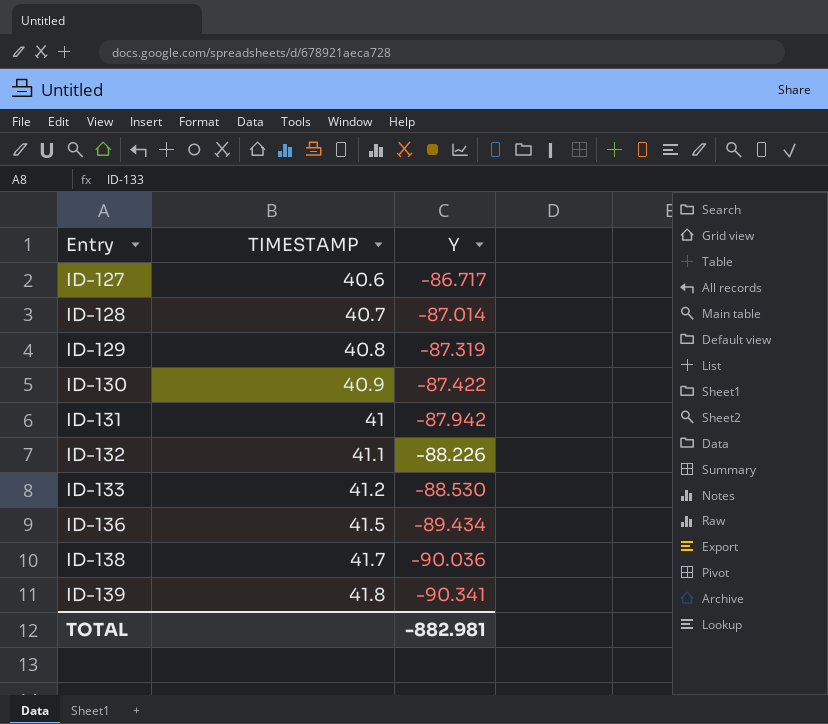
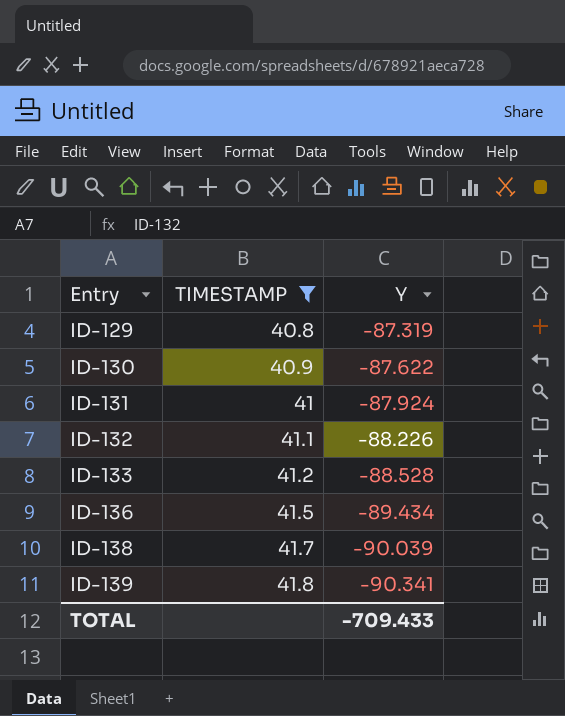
filter: none -> TIMESTAMP >= 40.8
ID-130 | Y: -87.422 -> -87.622
ID-131 | Y: -87.942 -> -87.924
ID-133 | Y: -88.530 -> -88.528
ID-138 | Y: -90.036 -> -90.039
TOTAL | Y: -882.981 -> -709.433

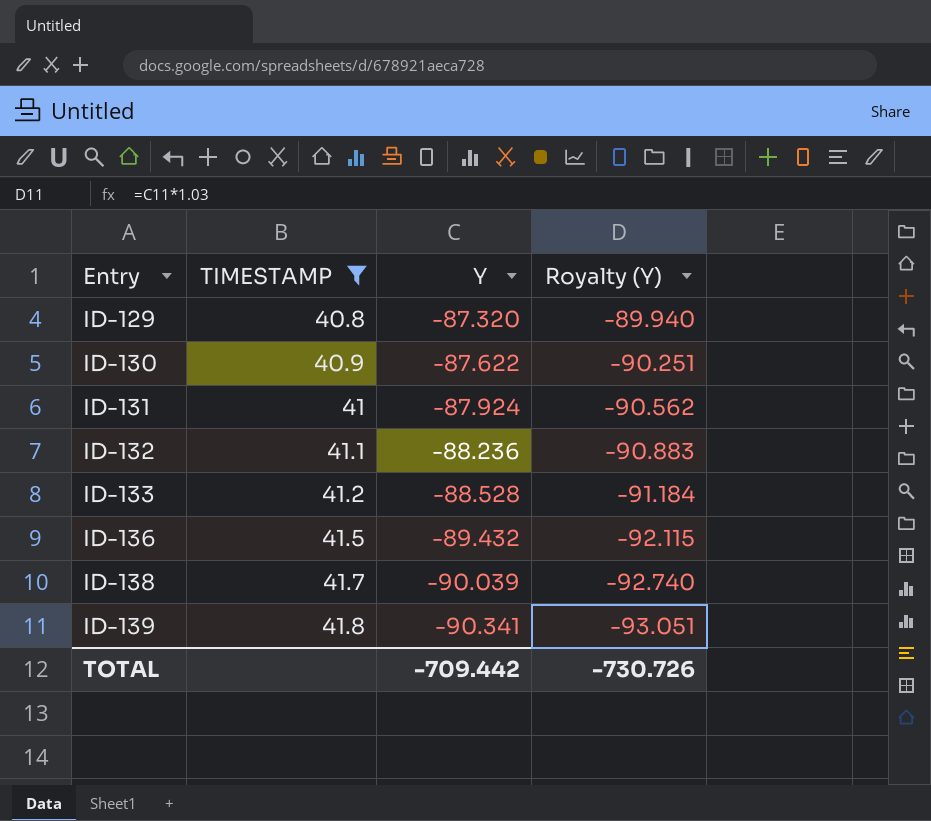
column Royalty (Y) | formula: none -> [Y] * 1.03
ID-129 | Y: -87.319 -> -87.320
ID-132 | Y: -88.226 -> -88.236
ID-136 | Y: -89.434 -> -89.432
TOTAL | Y: -709.433 -> -709.442

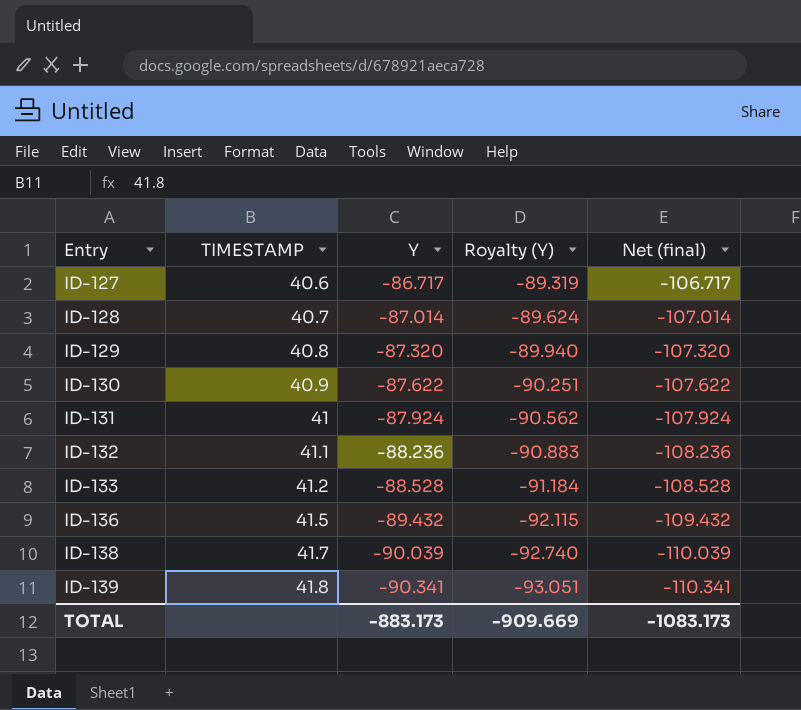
filter: TIMESTAMP >= 40.8 -> none
column Net (final) | formula: none -> [Y] - 20
TOTAL | Y: -709.442 -> -883.173
TOTAL | Royalty (Y): -730.726 -> -909.669

